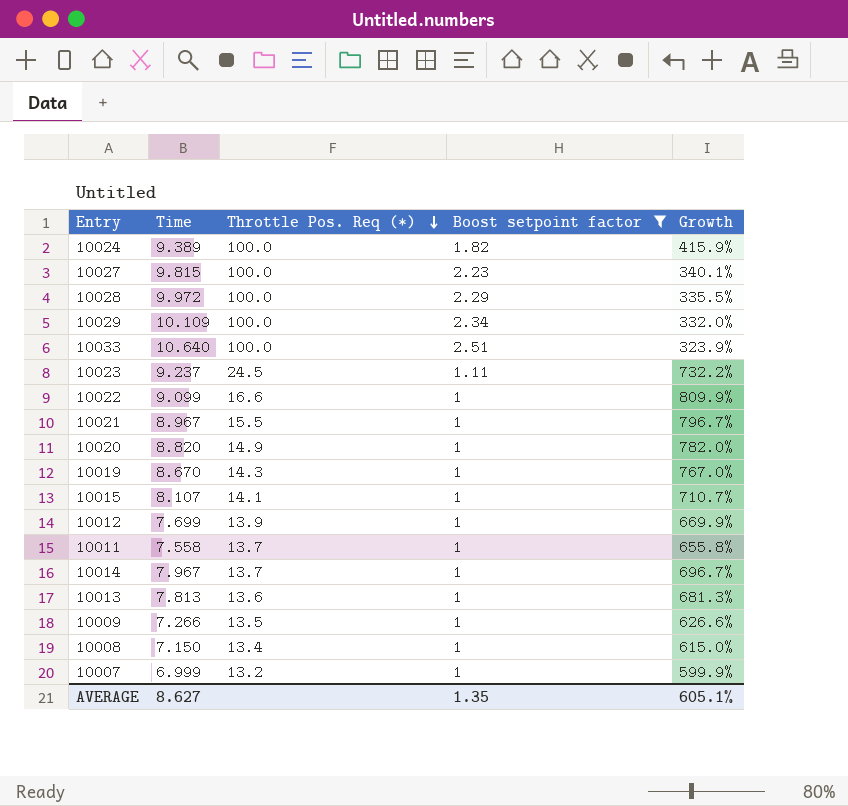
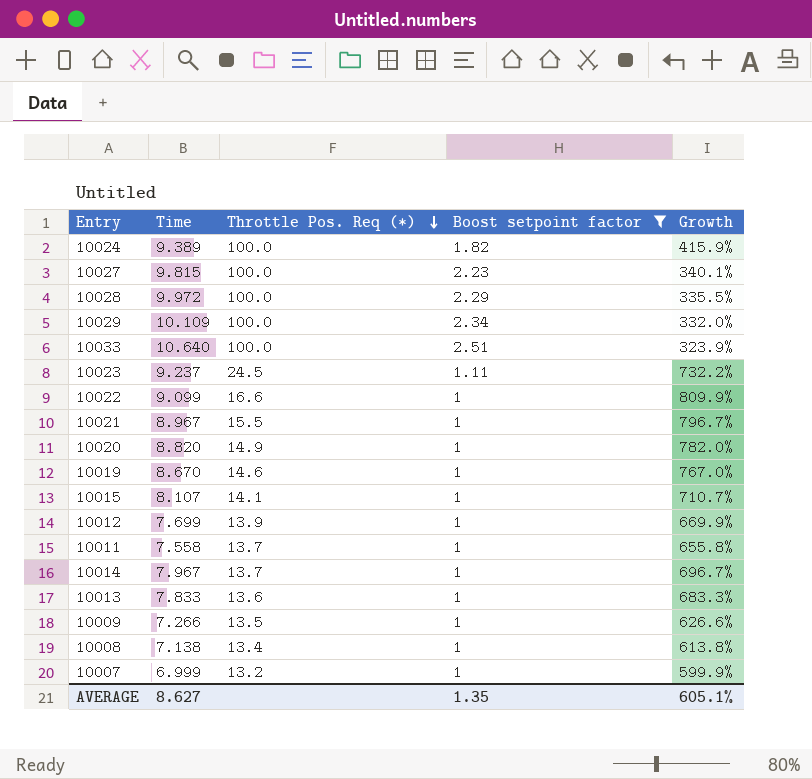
10019 | Throttle Pos. Req (*): 14.3 -> 14.6
10013 | Time: 7.813 -> 7.833
10013 | Growth: 681.3% -> 683.3%
10008 | Time: 7.150 -> 7.138
10008 | Growth: 615.0% -> 613.8%

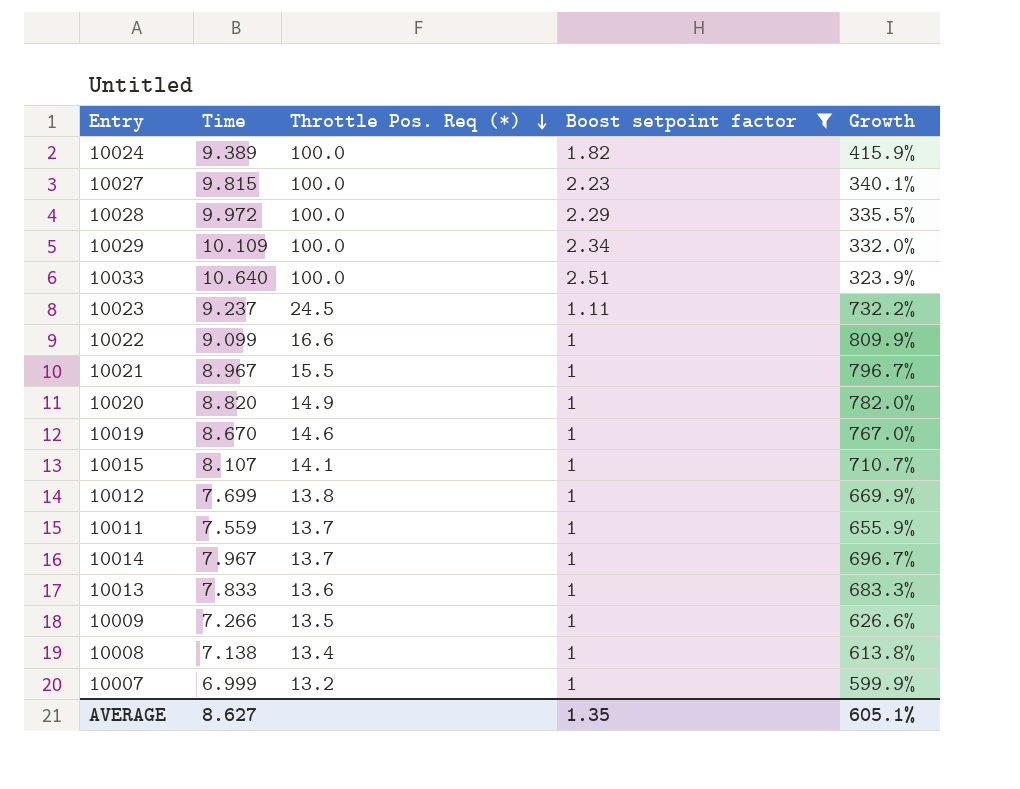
10012 | Throttle Pos. Req (*): 13.9 -> 13.8
10011 | Time: 7.558 -> 7.559
10011 | Growth: 655.8% -> 655.9%

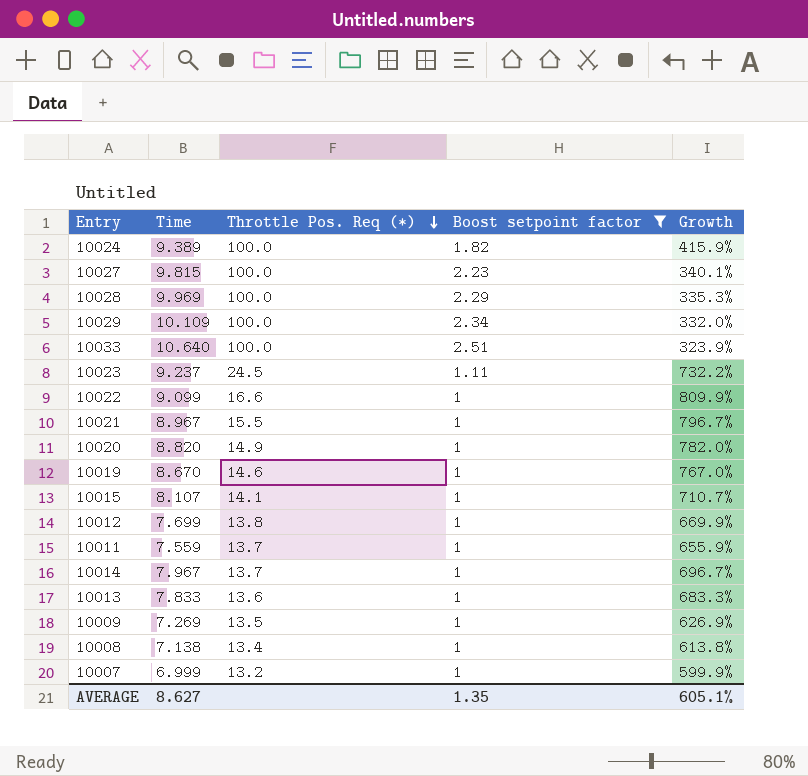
10028 | Time: 9.972 -> 9.969
10028 | Growth: 335.5% -> 335.3%
10009 | Time: 7.266 -> 7.269
10009 | Growth: 626.6% -> 626.9%

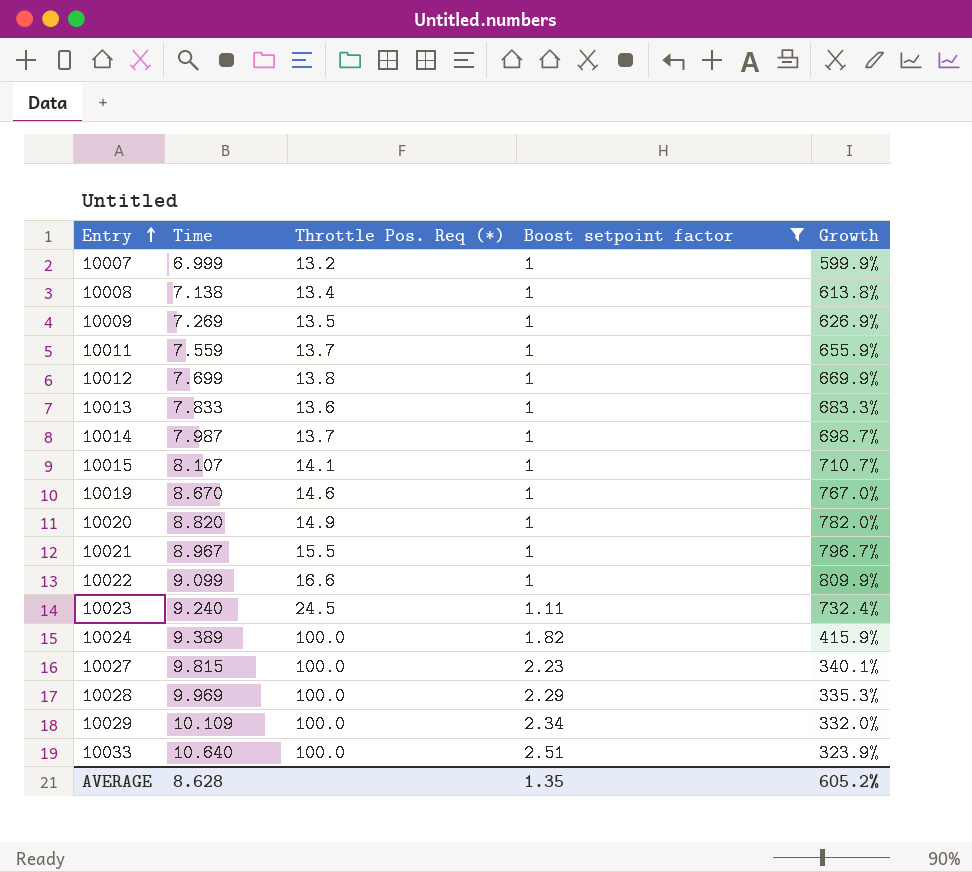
row order: Throttle Pos. Req (*) descending -> Entry ascending
10014 | Time: 7.967 -> 7.987
10014 | Growth: 696.7% -> 698.7%
10023 | Time: 9.237 -> 9.240
10023 | Growth: 732.2% -> 732.4%
AVERAGE | Time: 8.627 -> 8.628
AVERAGE | Growth: 605.1% -> 605.2%

